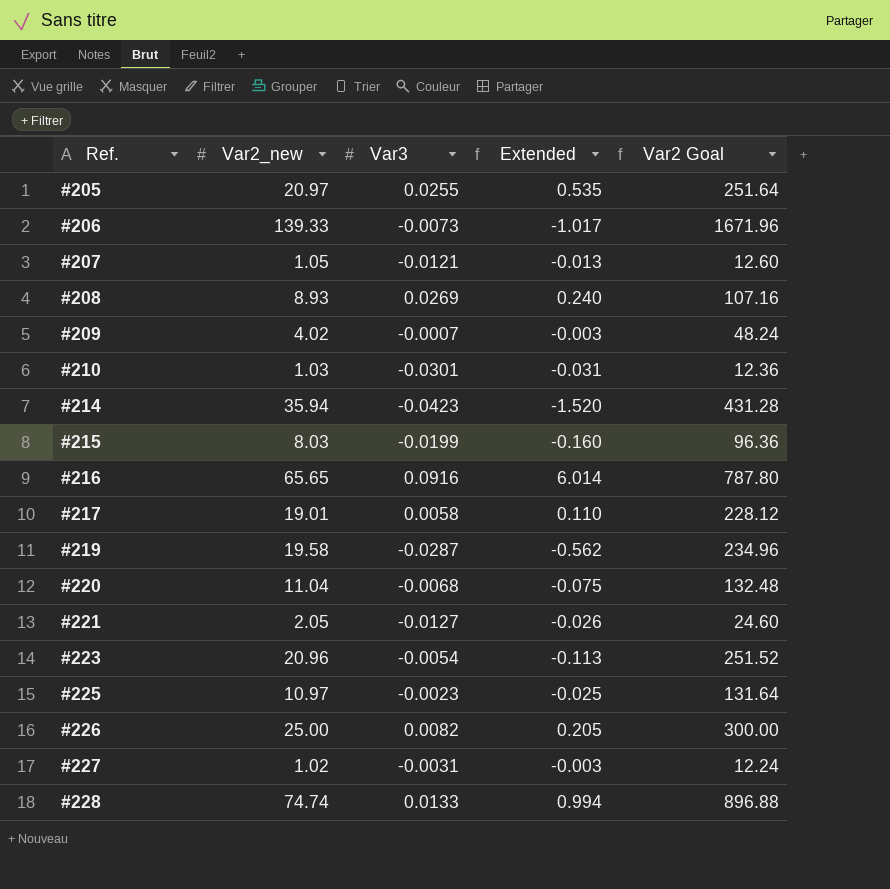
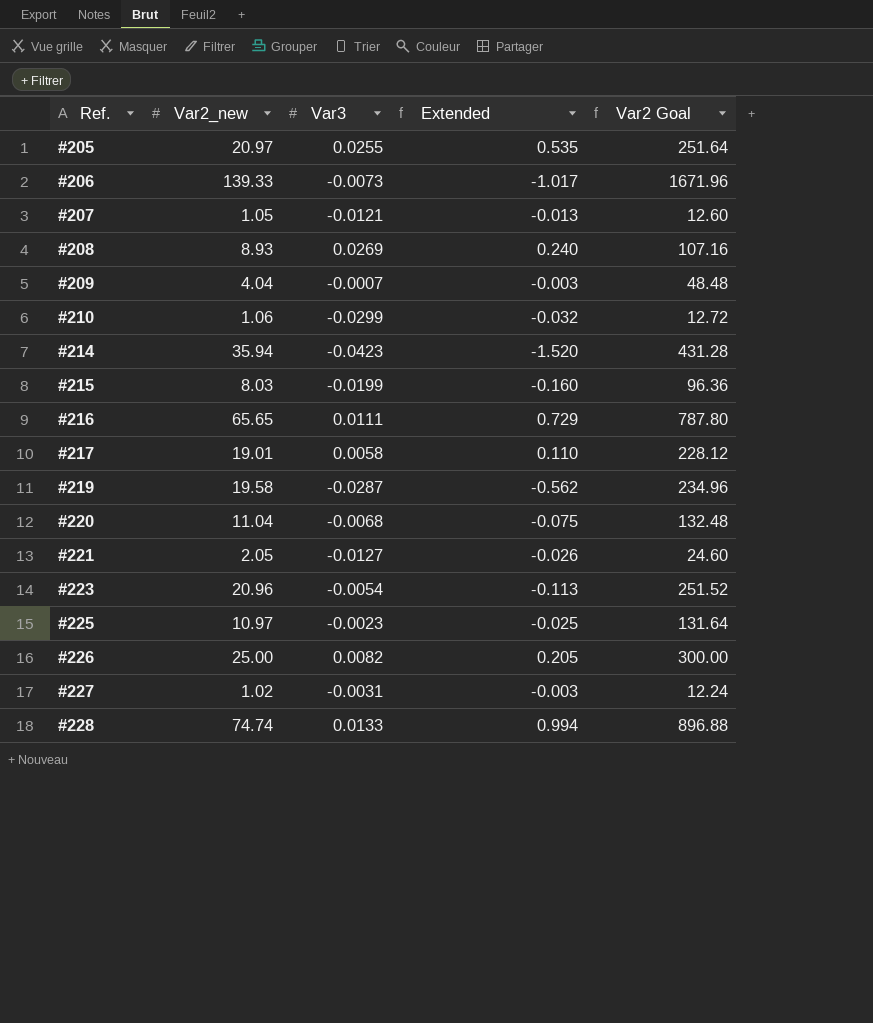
#209 | Var2_new: 4.02 -> 4.04
#209 | Var2 Goal: 48.24 -> 48.48
#210 | Var2_new: 1.03 -> 1.06
#210 | Var3: -0.0301 -> -0.0299
#210 | Extended: -0.031 -> -0.032
#210 | Var2 Goal: 12.36 -> 12.72
#216 | Var3: 0.0916 -> 0.0111
#216 | Extended: 6.014 -> 0.729

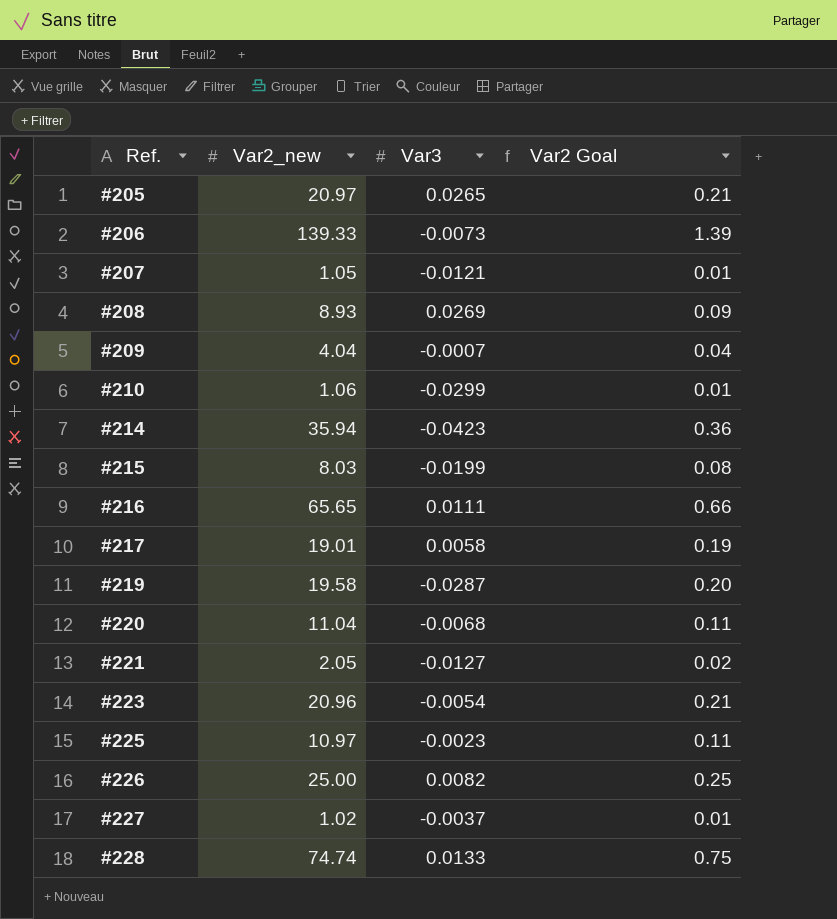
column Extended | formula: [Var2_new] * [Var3] -> none
column Var2 Goal | formula: [Var2_new] * 12 -> [Var2_new] * 0.01
#205 | Var3: 0.0255 -> 0.0265
#227 | Var3: -0.0031 -> -0.0037

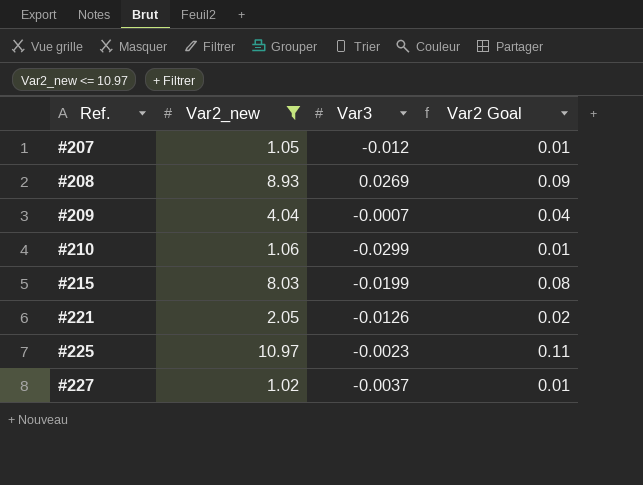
filter: none -> Var2_new <= 10.97
#207 | Var3: -0.0121 -> -0.012
#221 | Var3: -0.0127 -> -0.0126

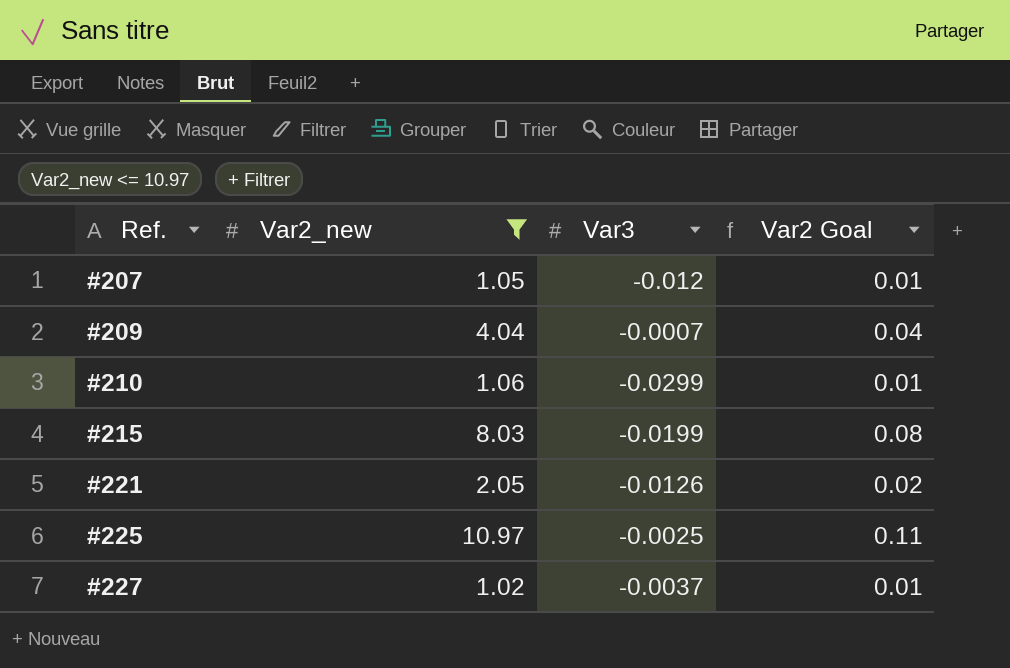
row #208: 8.93 | 0.0269 | 0.09 -> none
#225 | Var3: -0.0023 -> -0.0025

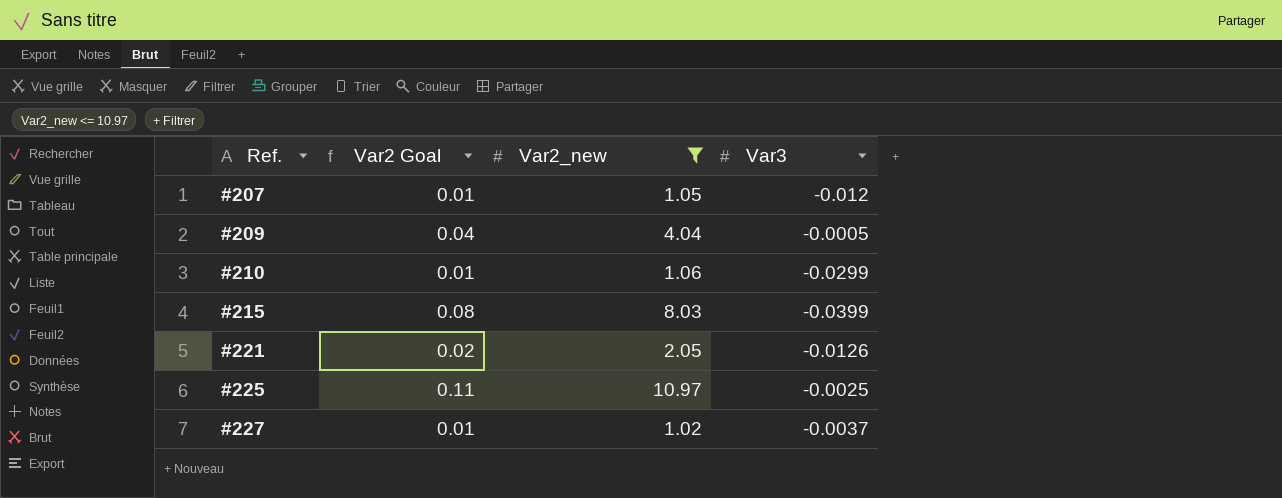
column Var2 Goal | position: 4 -> 2
#209 | Var3: -0.0007 -> -0.0005
#215 | Var3: -0.0199 -> -0.0399

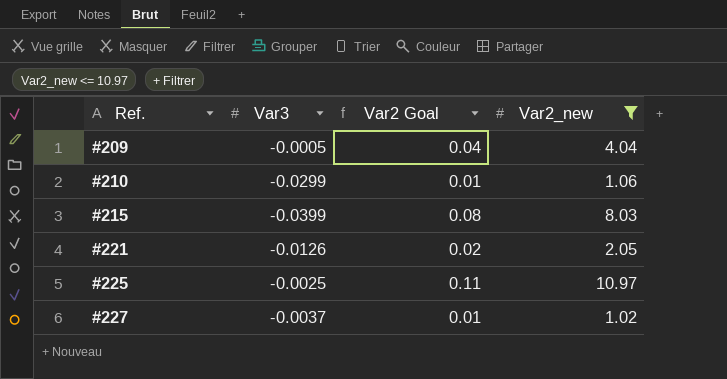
column Var3 | position: 4 -> 2
row #207: 0.01 | 1.05 | -0.012 -> none

